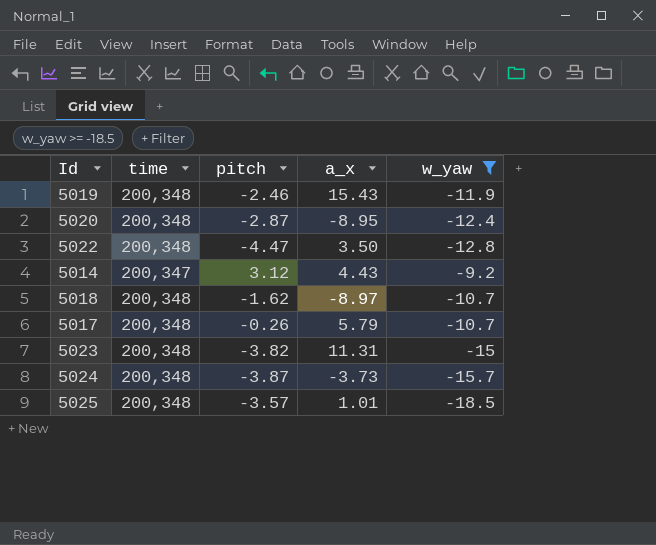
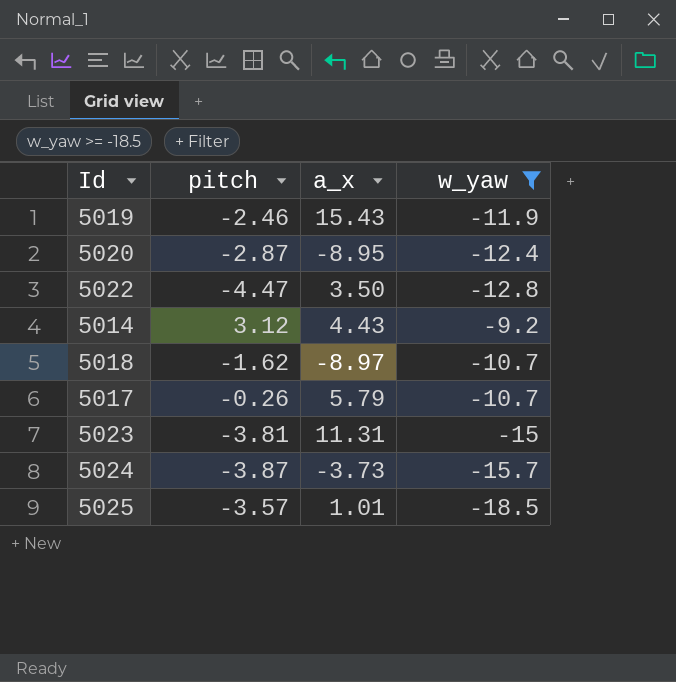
column time | position: 2 -> none
5023 | pitch: -3.82 -> -3.81

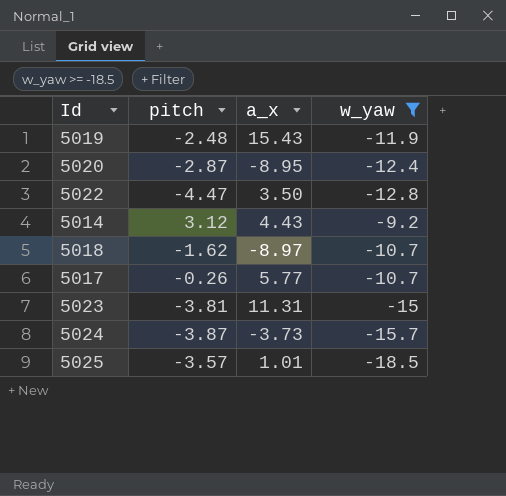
5019 | pitch: -2.46 -> -2.48
5017 | a_x: 5.79 -> 5.77

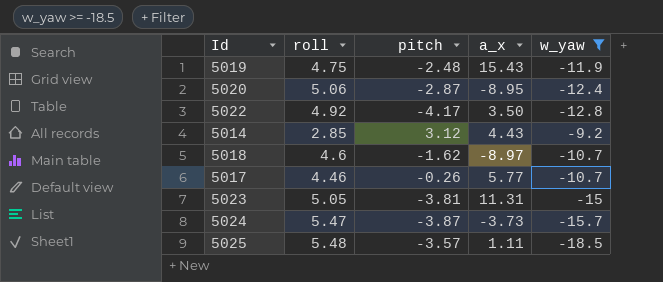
column roll | position: none -> 2
5022 | pitch: -4.47 -> -4.17
5025 | a_x: 1.01 -> 1.11

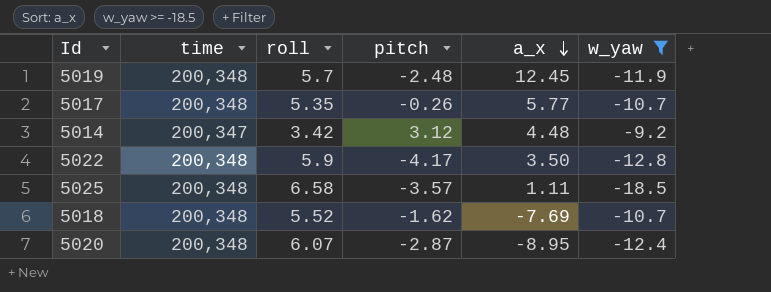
row order: none -> a_x descending
column time | position: none -> 2
row 5023: 5.05 | -3.81 | 11.31 | -15 -> none
row 5024: 5.47 | -3.87 | -3.73 | -15.7 -> none
5019 | roll: 4.75 -> 5.7
5019 | a_x: 15.43 -> 12.45
5017 | roll: 4.46 -> 5.35
5014 | roll: 2.85 -> 3.42
5014 | a_x: 4.43 -> 4.48
5022 | roll: 4.92 -> 5.9
5025 | roll: 5.48 -> 6.58
5018 | roll: 4.6 -> 5.52
5018 | a_x: -8.97 -> -7.69
5020 | roll: 5.06 -> 6.07

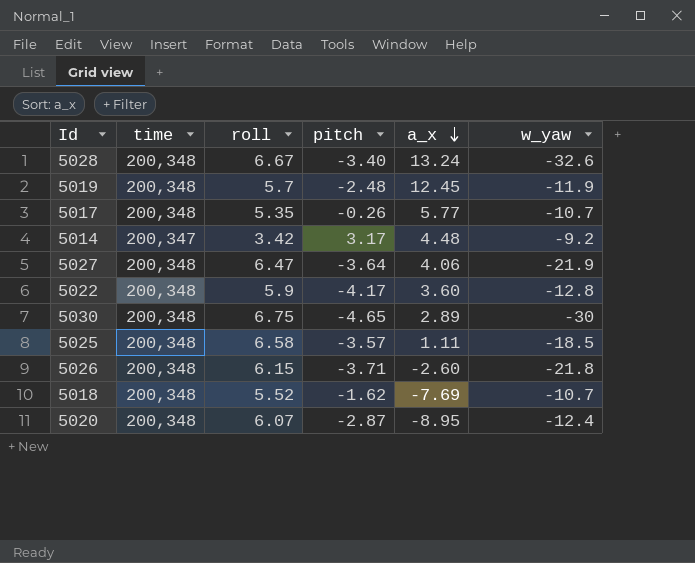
filter: w_yaw >= -18.5 -> none
5014 | pitch: 3.12 -> 3.17
5022 | a_x: 3.50 -> 3.60

